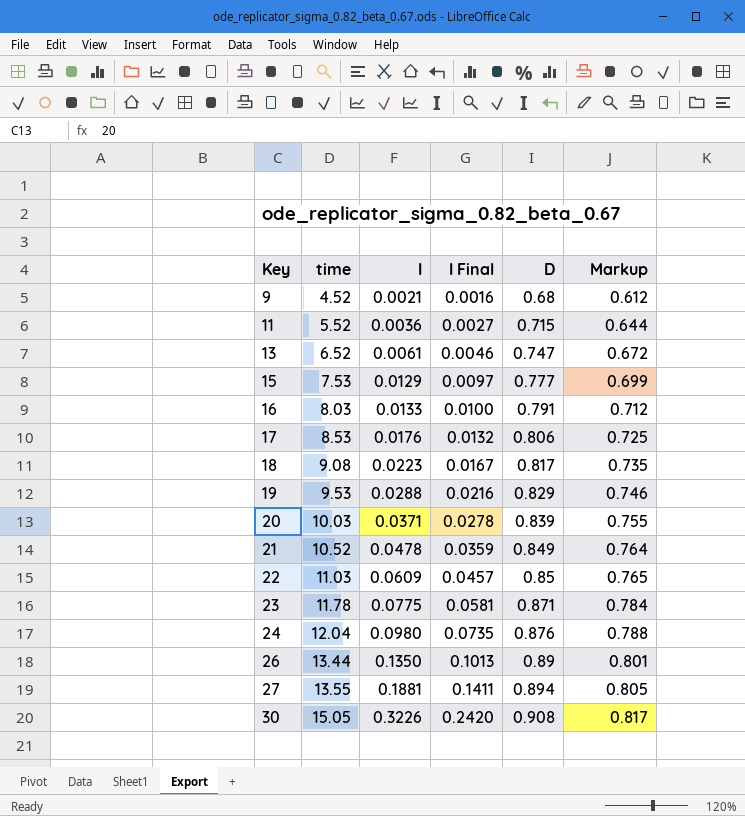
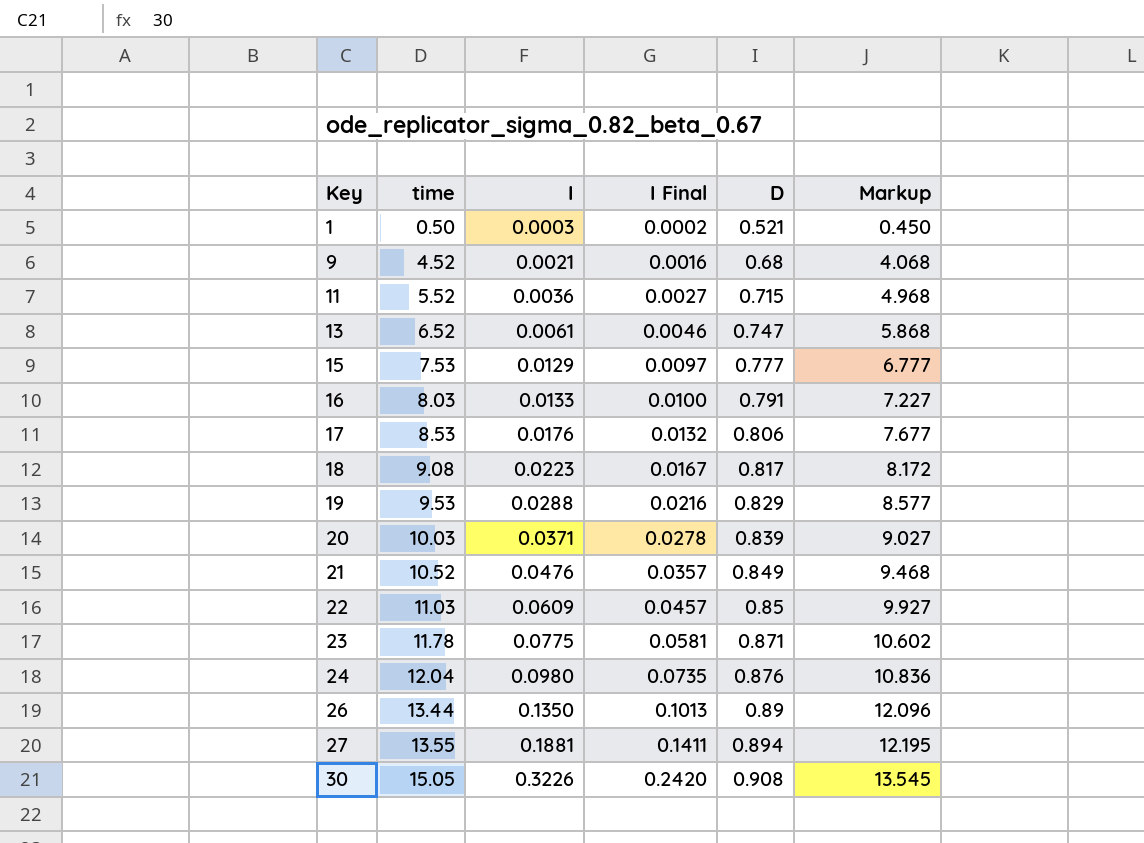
column Markup | formula: [D] * 0.9 -> [time] * 0.9
row 1: none -> 0.50 | 0.0003 | 0.0002 | 0.521 | 0.450
21 | I: 0.0478 -> 0.0476
21 | I Final: 0.0359 -> 0.0357

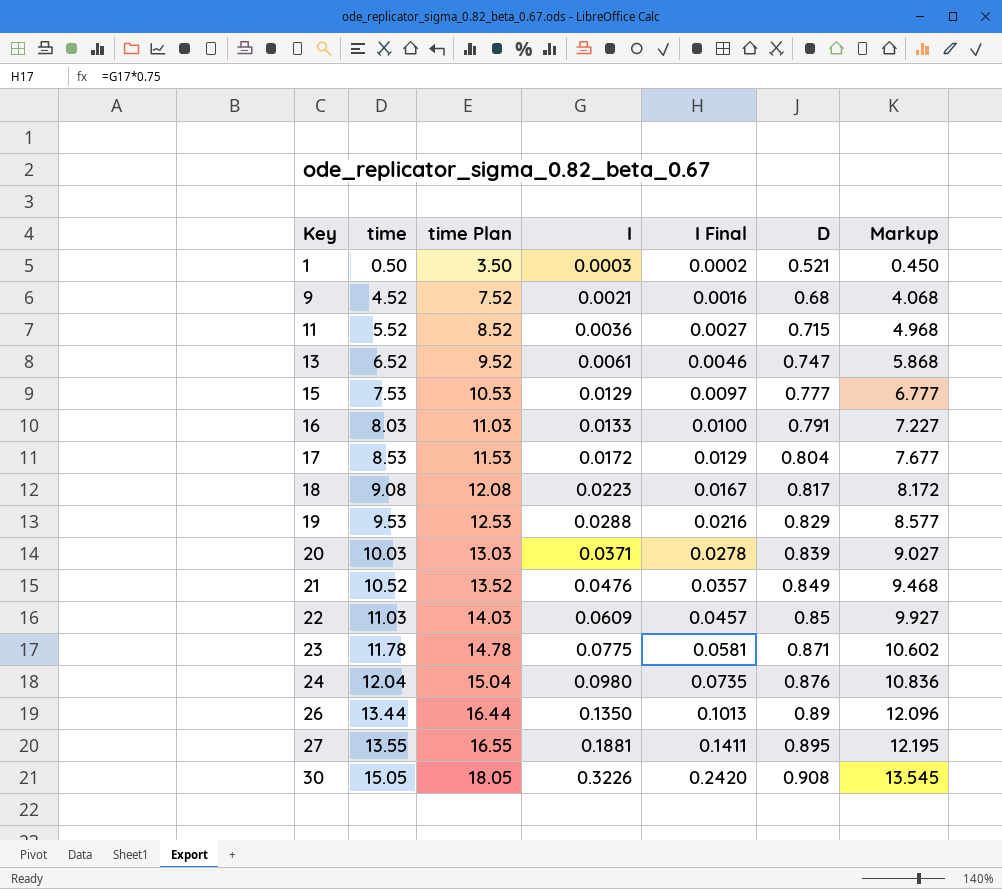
column time Plan | formula: none -> [time] + 3
17 | I: 0.0176 -> 0.0172
17 | I Final: 0.0132 -> 0.0129
17 | D: 0.806 -> 0.804
27 | D: 0.894 -> 0.895

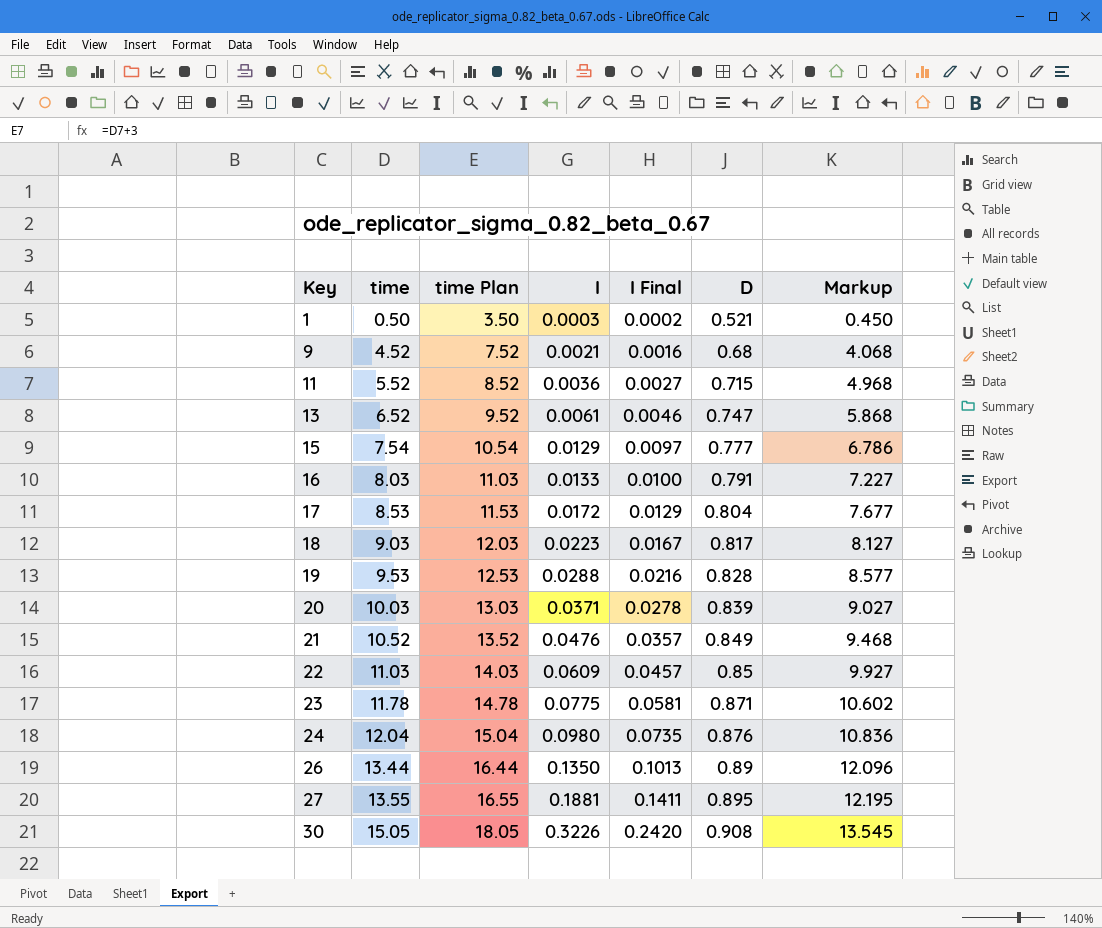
15 | time: 7.53 -> 7.54
15 | time Plan: 10.53 -> 10.54
15 | Markup: 6.777 -> 6.786
18 | time: 9.08 -> 9.03
18 | time Plan: 12.08 -> 12.03
18 | Markup: 8.172 -> 8.127
19 | D: 0.829 -> 0.828

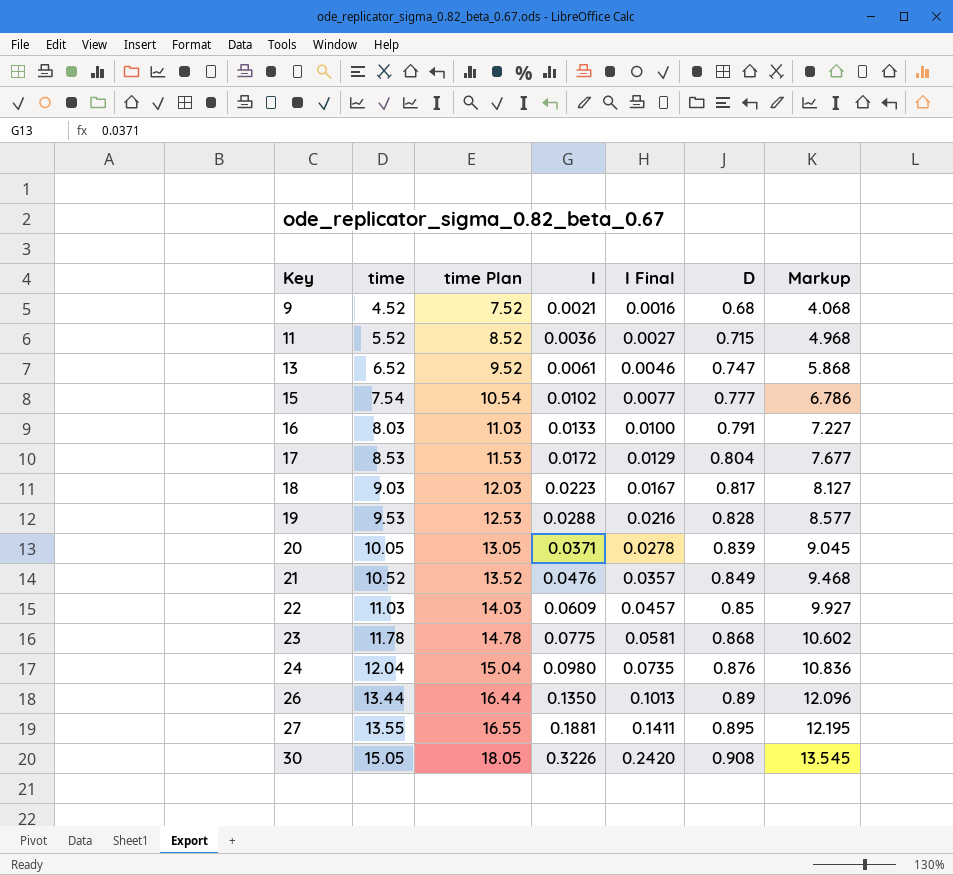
row 1: 0.50 | 3.50 | 0.0003 | 0.0002 | 0.521 | 0.450 -> none
15 | I: 0.0129 -> 0.0102
15 | I Final: 0.0097 -> 0.0077
20 | time: 10.03 -> 10.05
20 | time Plan: 13.03 -> 13.05
20 | Markup: 9.027 -> 9.045
23 | D: 0.871 -> 0.868

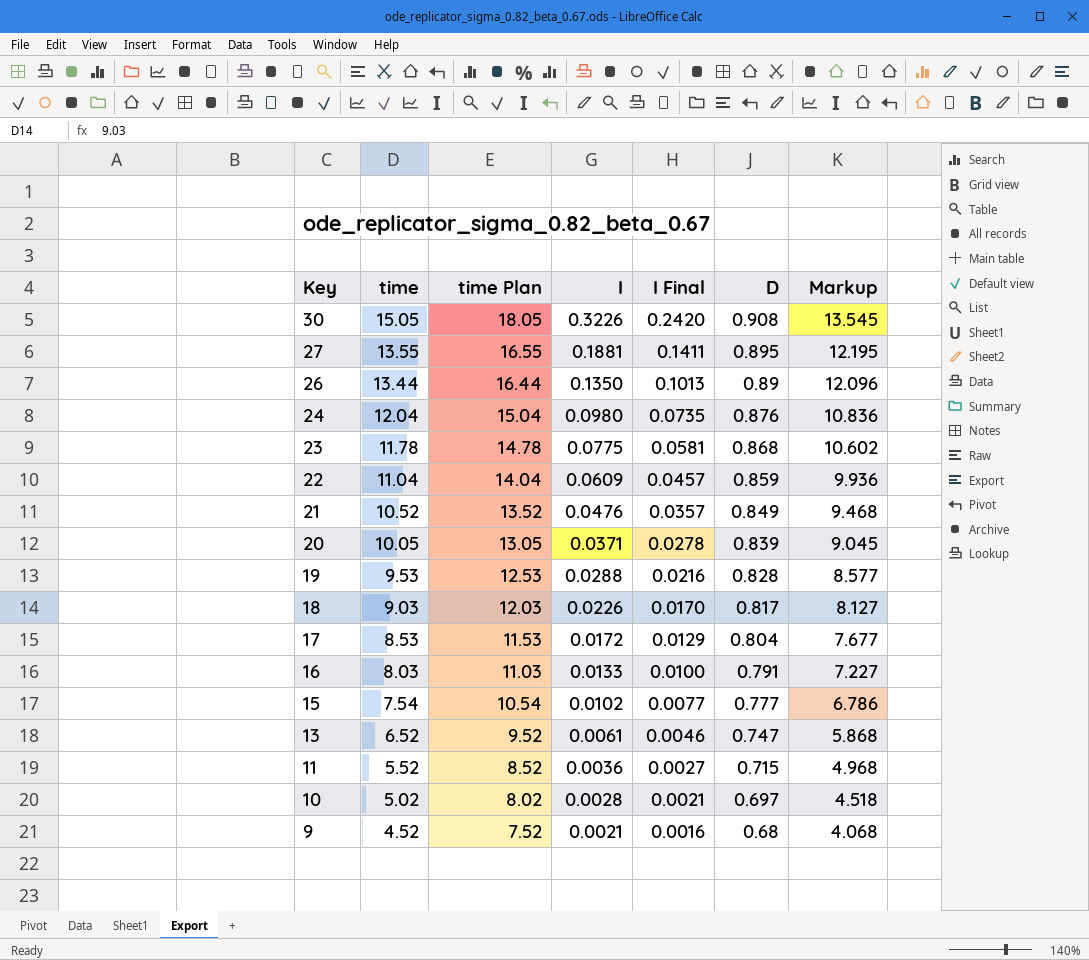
row order: Key ascending -> Key descending
22 | time: 11.03 -> 11.04
22 | time Plan: 14.03 -> 14.04
22 | D: 0.85 -> 0.859
22 | Markup: 9.927 -> 9.936
18 | I: 0.0223 -> 0.0226
18 | I Final: 0.0167 -> 0.0170
row 10: none -> 5.02 | 8.02 | 0.0028 | 0.0021 | 0.697 | 4.518

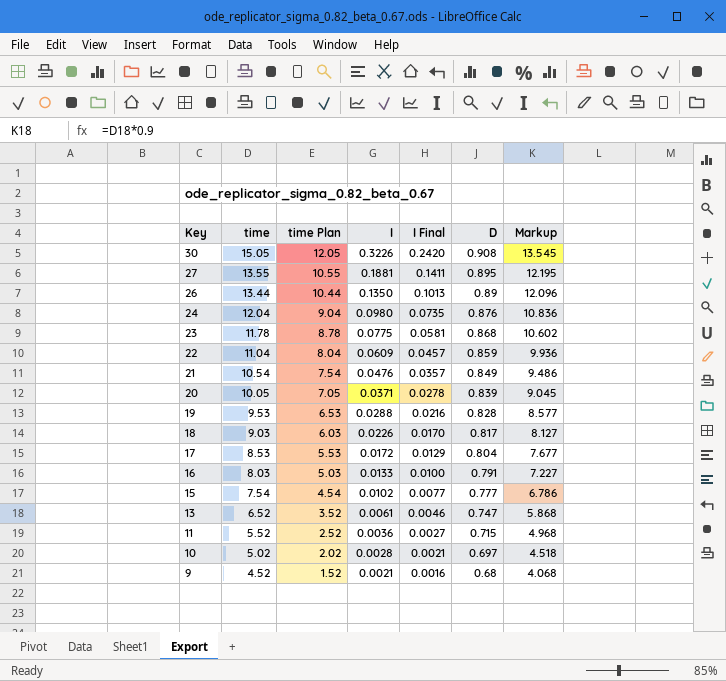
column time Plan | formula: [time] + 3 -> [time] - 3
21 | time: 10.52 -> 10.54
21 | Markup: 9.468 -> 9.486

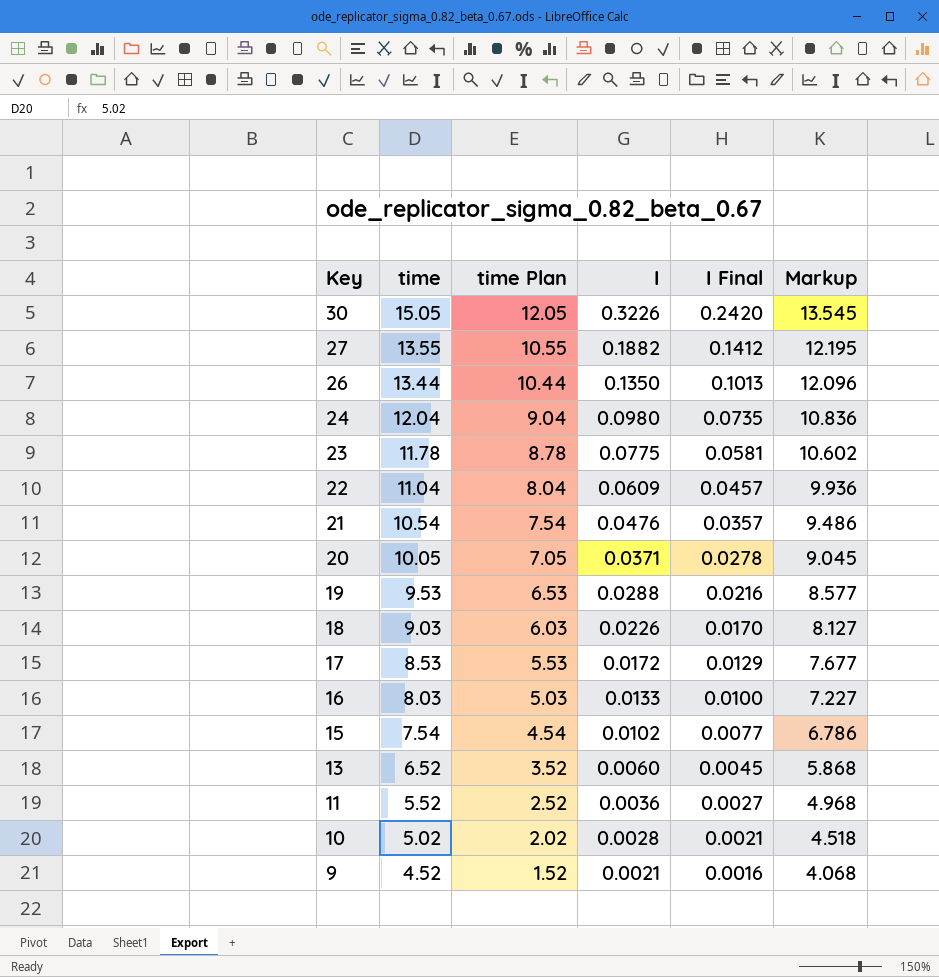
column D | position: 6 -> none
27 | I: 0.1881 -> 0.1882
27 | I Final: 0.1411 -> 0.1412
13 | I: 0.0061 -> 0.0060
13 | I Final: 0.0046 -> 0.0045

